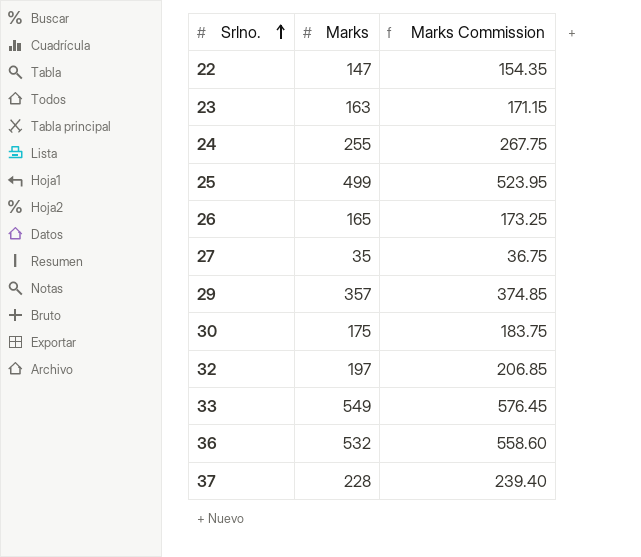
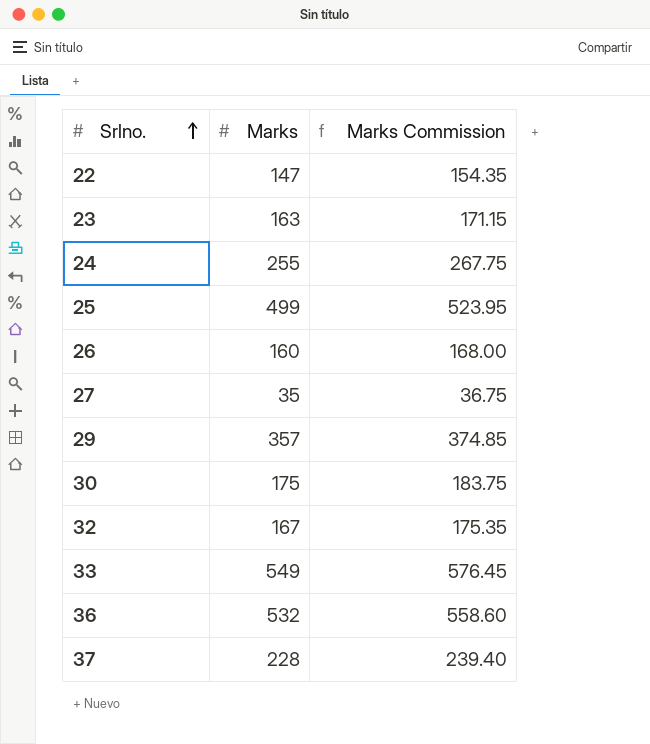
26 | Marks: 165 -> 160
26 | Marks Commission: 173.25 -> 168.00
32 | Marks: 197 -> 167
32 | Marks Commission: 206.85 -> 175.35

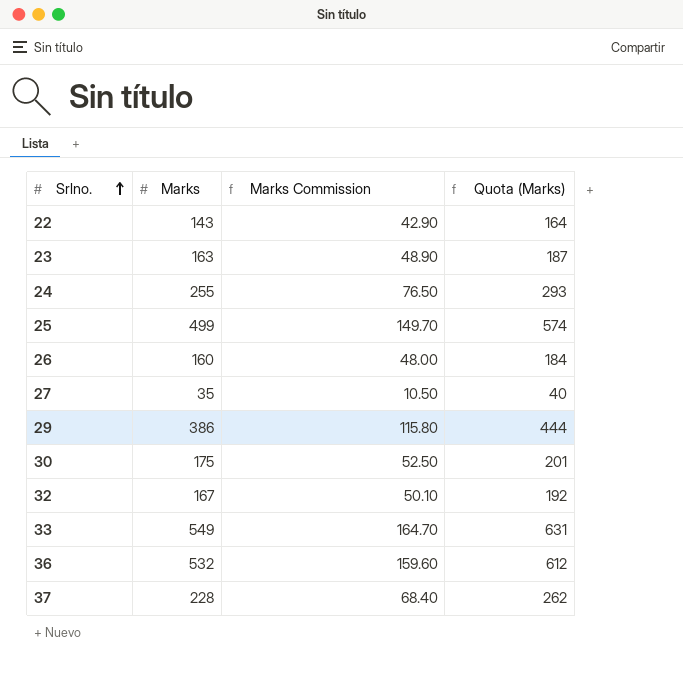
column Marks Commission | formula: [Marks] * 1.05 -> [Marks] * 0.3
column Quota (Marks) | formula: none -> [Marks] * 1.15
22 | Marks: 147 -> 143
29 | Marks: 357 -> 386

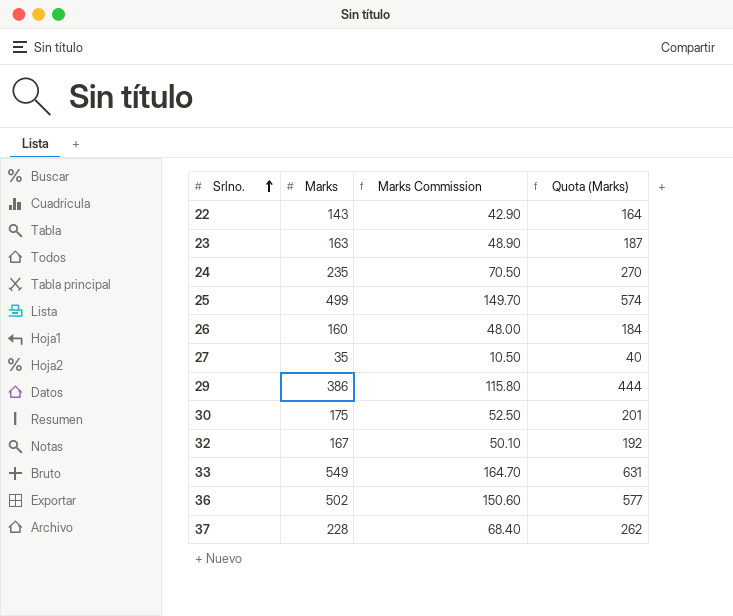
24 | Marks: 255 -> 235
24 | Marks Commission: 76.50 -> 70.50
24 | Quota (Marks): 293 -> 270
36 | Marks: 532 -> 502
36 | Marks Commission: 159.60 -> 150.60
36 | Quota (Marks): 612 -> 577

